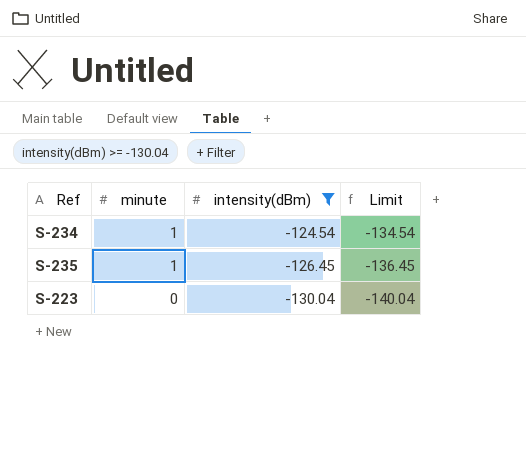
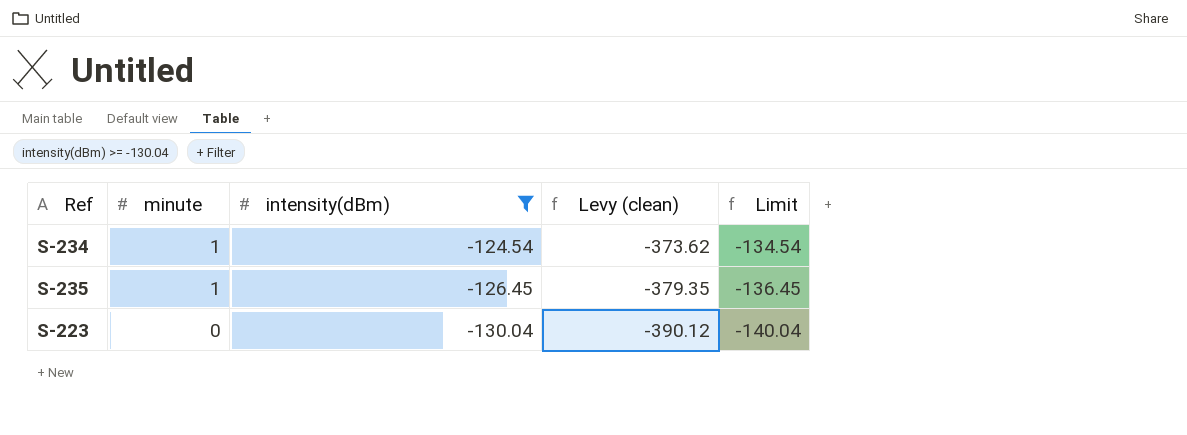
column Levy (clean) | formula: none -> [intensity(dBm)] * 3

